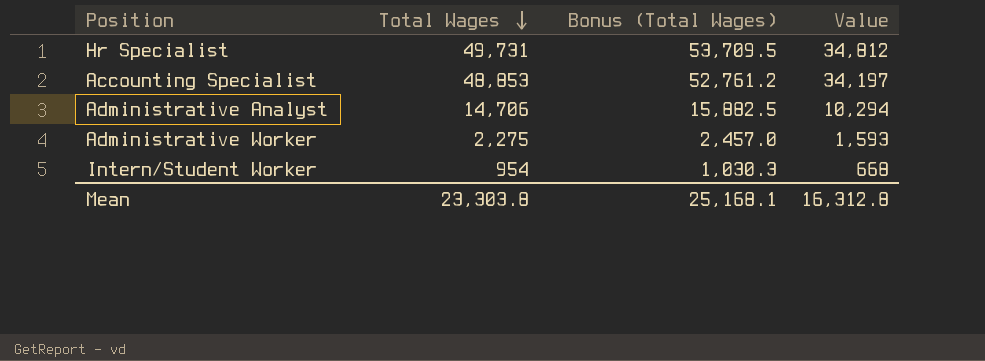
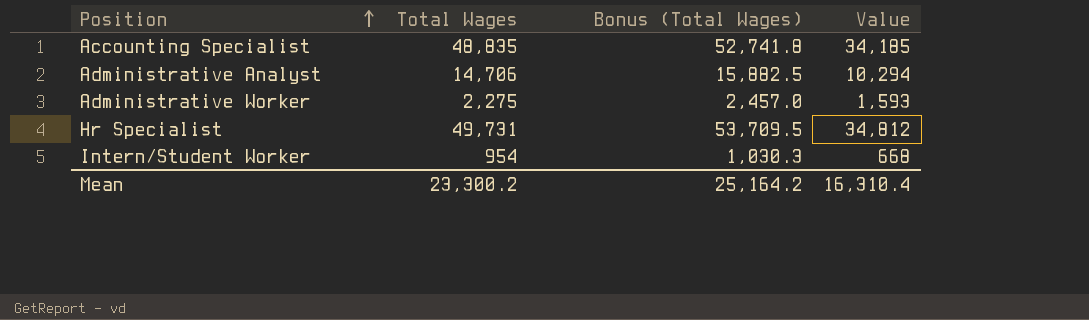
row order: Total Wages descending -> Position ascending
Accounting Specialist | Total Wages: 48,853 -> 48,835
Accounting Specialist | Bonus (Total Wages): 52,761.2 -> 52,741.8
Accounting Specialist | Value: 34,197 -> 34,185
Mean | Total Wages: 23,303.8 -> 23,300.2
Mean | Bonus (Total Wages): 25,168.1 -> 25,164.2
Mean | Value: 16,312.8 -> 16,310.4

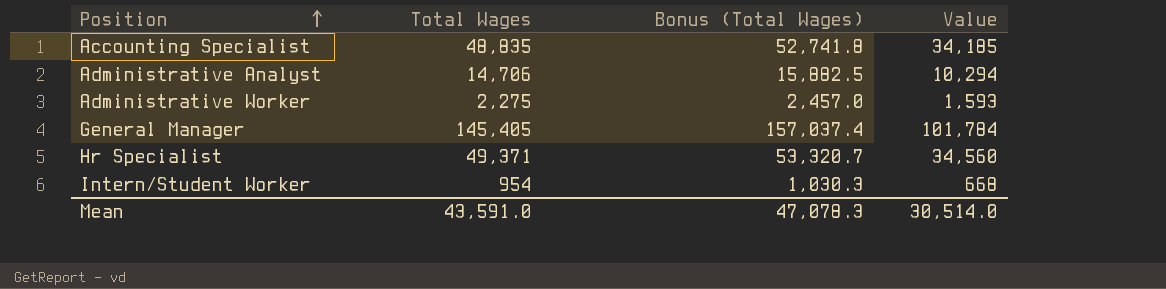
row General Manager: none -> 145,405 | 157,037.4 | 101,784
Hr Specialist | Total Wages: 49,731 -> 49,371
Hr Specialist | Bonus (Total Wages): 53,709.5 -> 53,320.7
Hr Specialist | Value: 34,812 -> 34,560
Mean | Total Wages: 23,300.2 -> 43,591.0
Mean | Bonus (Total Wages): 25,164.2 -> 47,078.3
Mean | Value: 16,310.4 -> 30,514.0

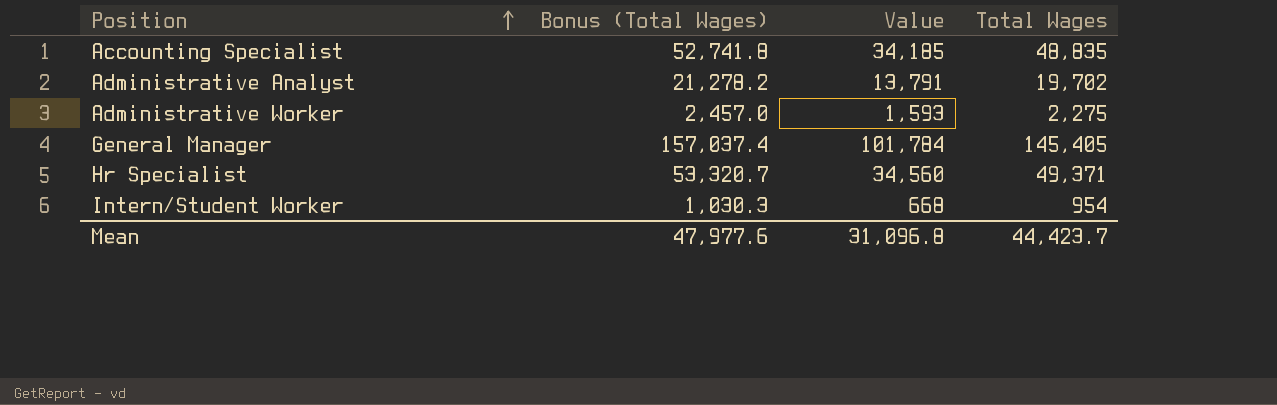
column Total Wages | position: 2 -> 4
Administrative Analyst | Bonus (Total Wages): 15,882.5 -> 21,278.2
Administrative Analyst | Value: 10,294 -> 13,791
Administrative Analyst | Total Wages: 14,706 -> 19,702
Mean | Bonus (Total Wages): 47,078.3 -> 47,977.6
Mean | Value: 30,514.0 -> 31,096.8
Mean | Total Wages: 43,591.0 -> 44,423.7

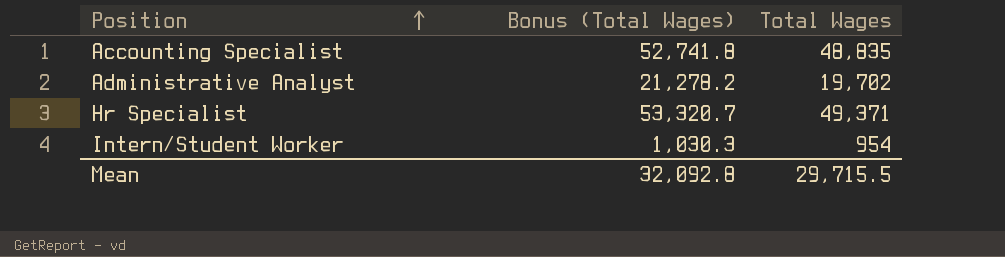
column Value | formula: [Total Wages] * 0.7 -> none
row Administrative Worker: 2,457.0 | 1,593 | 2,275 -> none
row General Manager: 157,037.4 | 101,784 | 145,405 -> none
Mean | Bonus (Total Wages): 47,977.6 -> 32,092.8
Mean | Total Wages: 44,423.7 -> 29,715.5

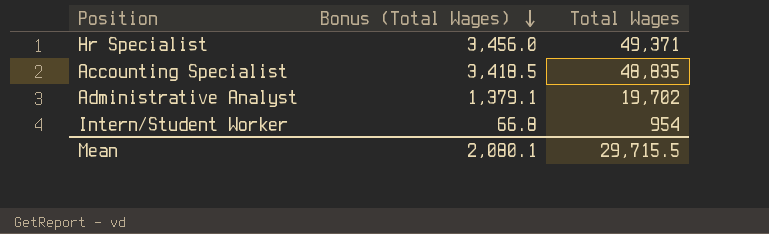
row order: Position ascending -> Bonus (Total Wages) descending
column Bonus (Total Wages) | formula: [Total Wages] * 1.08 -> [Total Wages] * 0.07
Mean | Bonus (Total Wages): 32,092.8 -> 2,080.1

